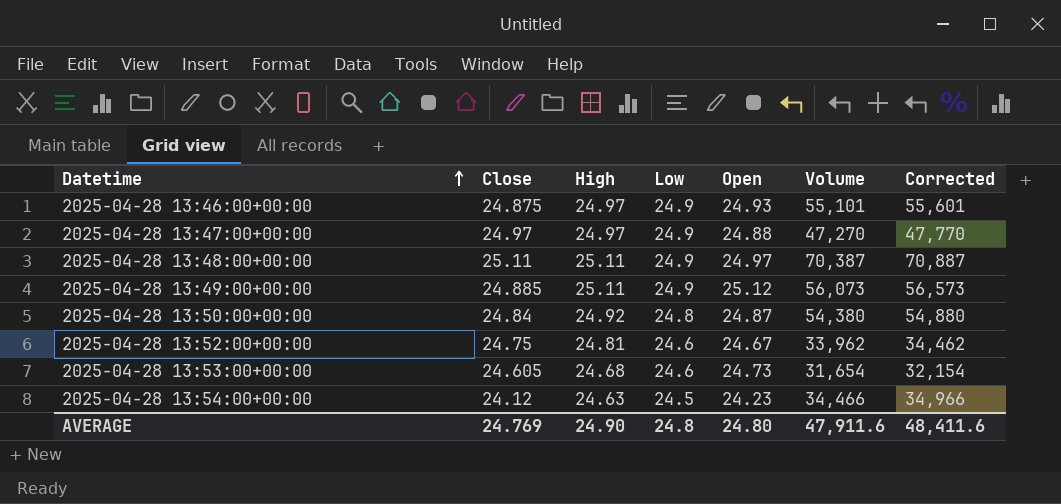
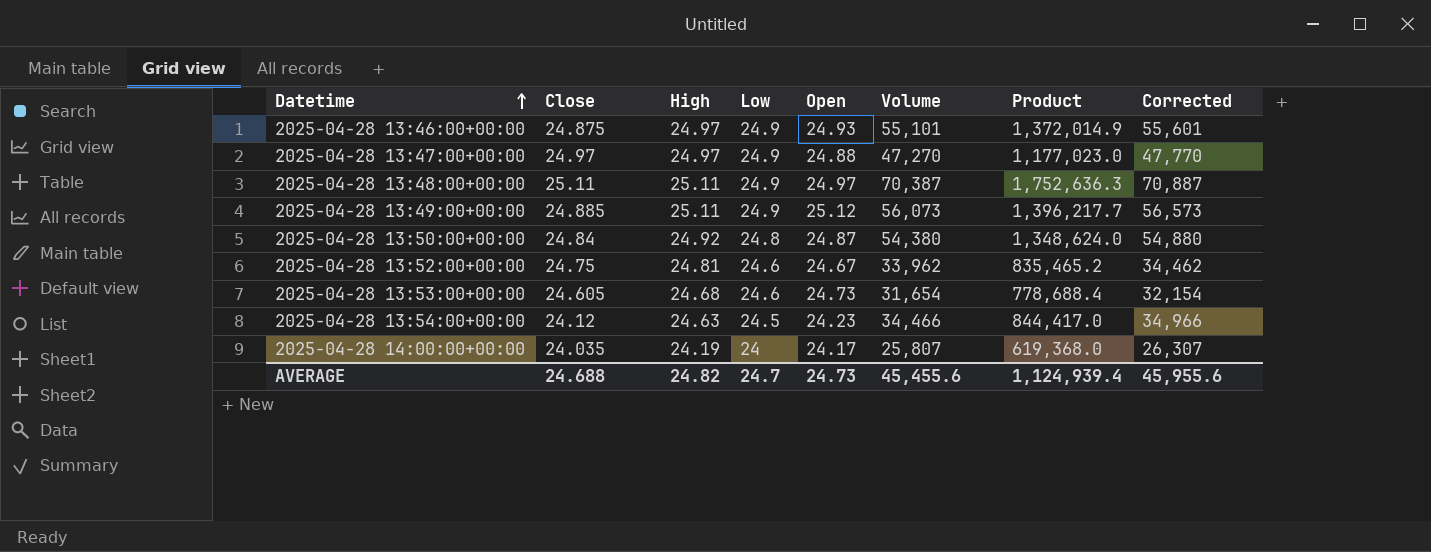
column Product | formula: none -> [Low] * [Volume]
row 2025-04-28 14:00:00+00:00: none -> 24.035 | 24.19 | 24 | 24.17 | 25,807 | 619,368.0 | 26,307
AVERAGE | Close: 24.769 -> 24.688
AVERAGE | High: 24.90 -> 24.82
AVERAGE | Low: 24.8 -> 24.7
AVERAGE | Open: 24.80 -> 24.73
AVERAGE | Volume: 47,911.6 -> 45,455.6
AVERAGE | Corrected: 48,411.6 -> 45,955.6

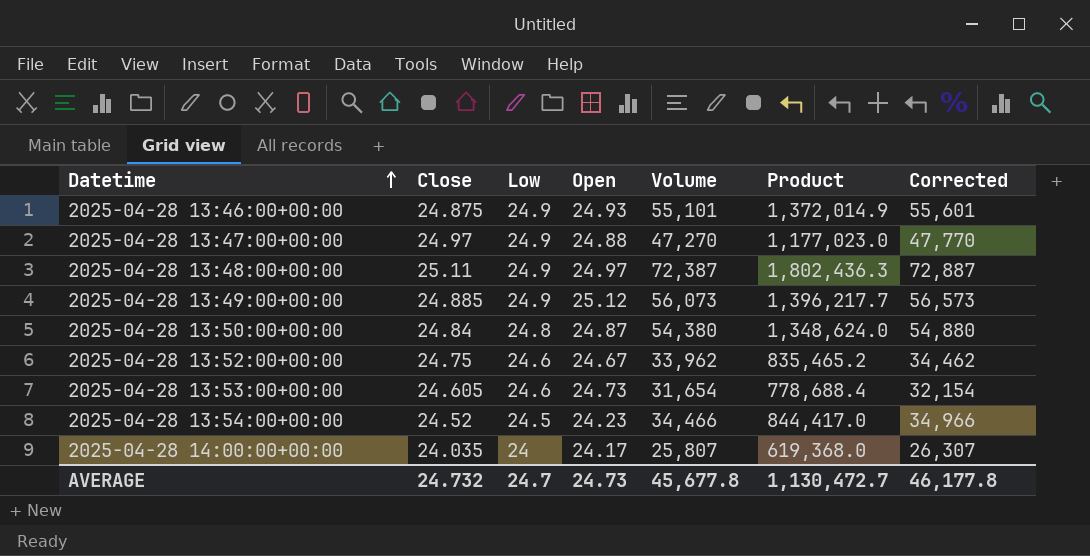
column High | position: 3 -> none
2025-04-28 13:48:00+00:00 | Volume: 70,387 -> 72,387
2025-04-28 13:48:00+00:00 | Product: 1,752,636.3 -> 1,802,436.3
2025-04-28 13:48:00+00:00 | Corrected: 70,887 -> 72,887
2025-04-28 13:54:00+00:00 | Close: 24.12 -> 24.52
AVERAGE | Close: 24.688 -> 24.732
AVERAGE | Volume: 45,455.6 -> 45,677.8
AVERAGE | Product: 1,124,939.4 -> 1,130,472.7
AVERAGE | Corrected: 45,955.6 -> 46,177.8

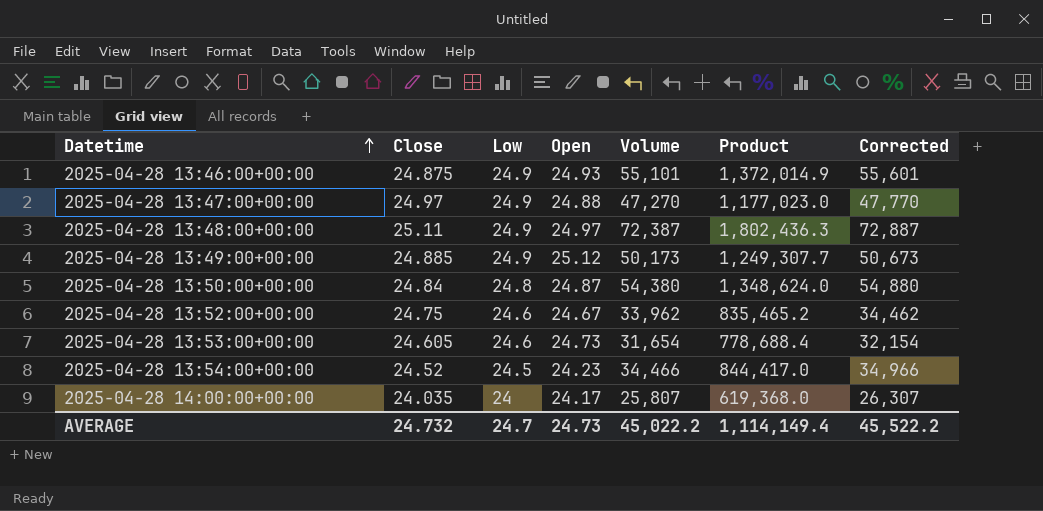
2025-04-28 13:49:00+00:00 | Volume: 56,073 -> 50,173
2025-04-28 13:49:00+00:00 | Product: 1,396,217.7 -> 1,249,307.7
2025-04-28 13:49:00+00:00 | Corrected: 56,573 -> 50,673
AVERAGE | Volume: 45,677.8 -> 45,022.2
AVERAGE | Product: 1,130,472.7 -> 1,114,149.4
AVERAGE | Corrected: 46,177.8 -> 45,522.2

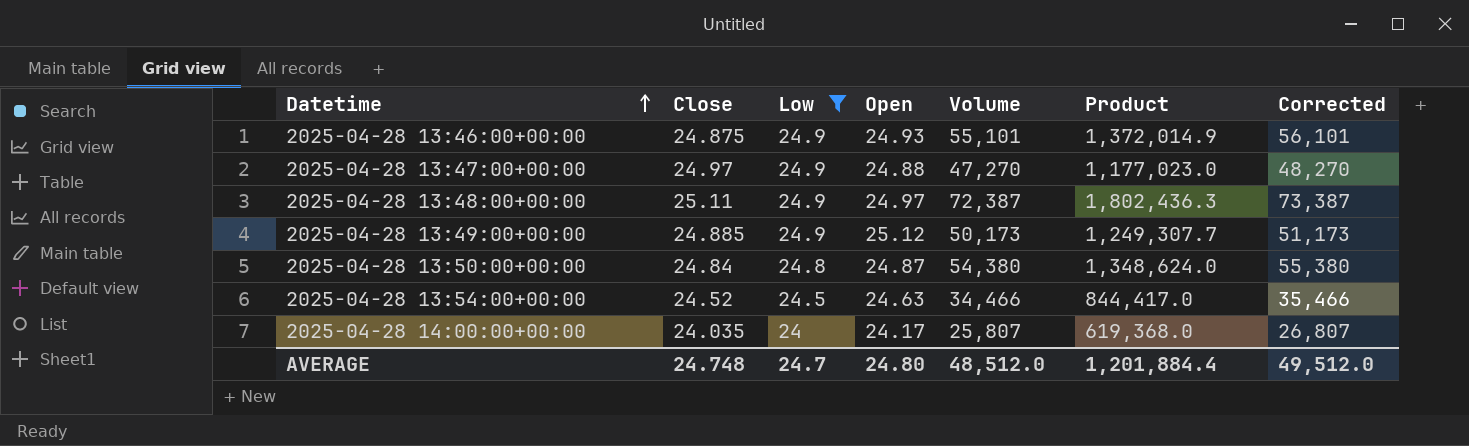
filter: none -> Low != 24.6
column Corrected | formula: [Volume] + 500 -> [Volume] + 1000
2025-04-28 13:54:00+00:00 | Open: 24.23 -> 24.63
AVERAGE | Close: 24.732 -> 24.748
AVERAGE | Open: 24.73 -> 24.80
AVERAGE | Volume: 45,022.2 -> 48,512.0
AVERAGE | Product: 1,114,149.4 -> 1,201,884.4
AVERAGE | Corrected: 45,522.2 -> 49,512.0

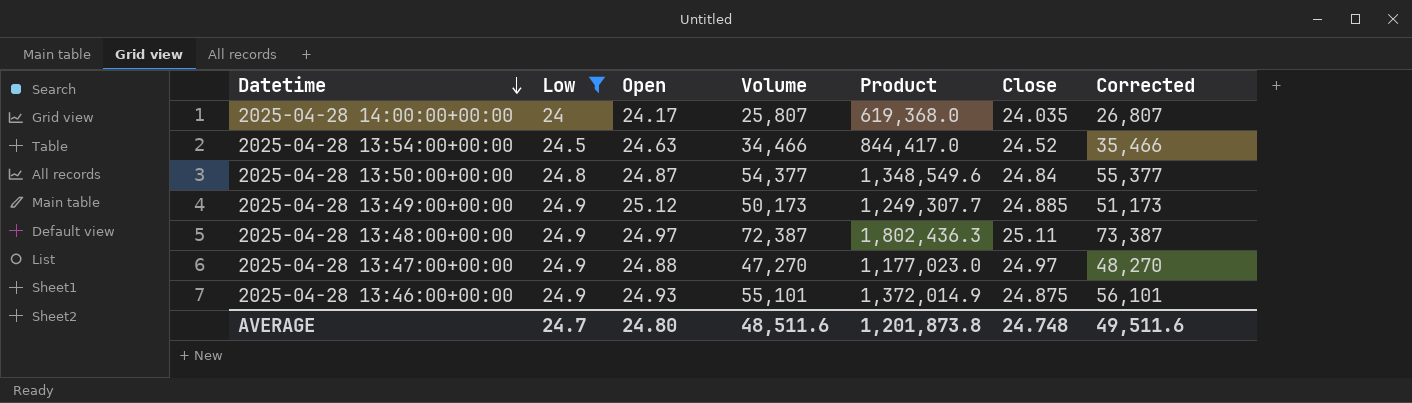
row order: Datetime ascending -> Datetime descending
column Close | position: 2 -> 6
2025-04-28 13:50:00+00:00 | Volume: 54,380 -> 54,377
2025-04-28 13:50:00+00:00 | Product: 1,348,624.0 -> 1,348,549.6
2025-04-28 13:50:00+00:00 | Corrected: 55,380 -> 55,377
AVERAGE | Volume: 48,512.0 -> 48,511.6
AVERAGE | Product: 1,201,884.4 -> 1,201,873.8
AVERAGE | Corrected: 49,512.0 -> 49,511.6

